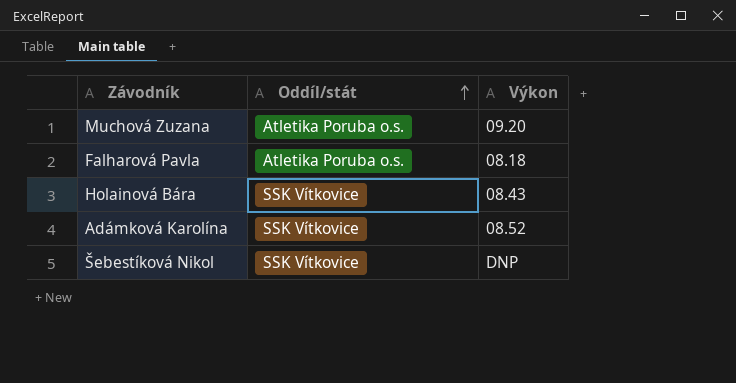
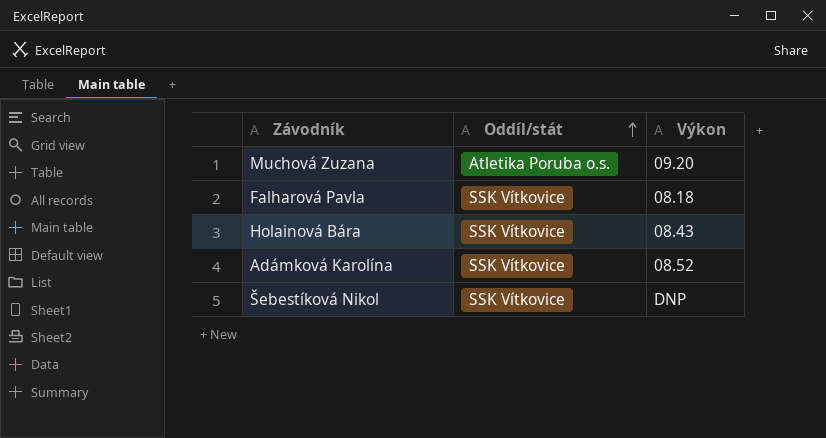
Falharová Pavla | Oddíl/stát: Atletika Poruba o.s. -> SSK Vítkovice

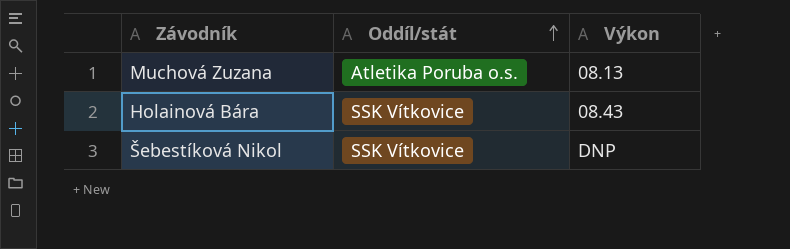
row Falharová Pavla: SSK Vítkovice | 08.18 -> none
row Adámková Karolína: SSK Vítkovice | 08.52 -> none
Muchová Zuzana | Výkon: 09.20 -> 08.13

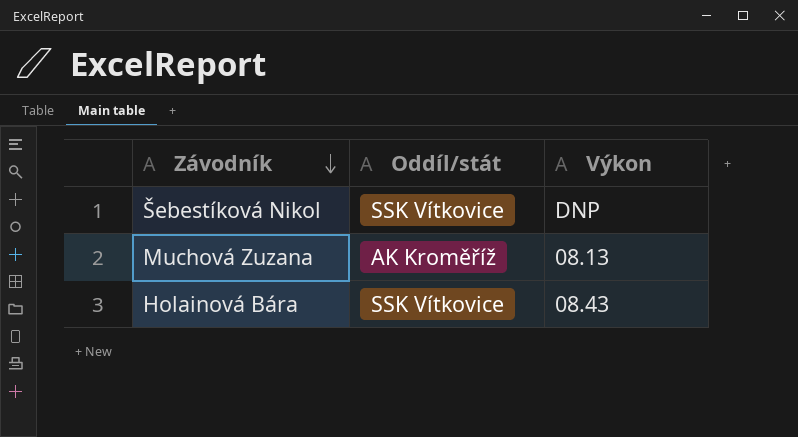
row order: Oddíl/stát ascending -> Závodník descending
Muchová Zuzana | Oddíl/stát: Atletika Poruba o.s. -> AK Kroměříž

